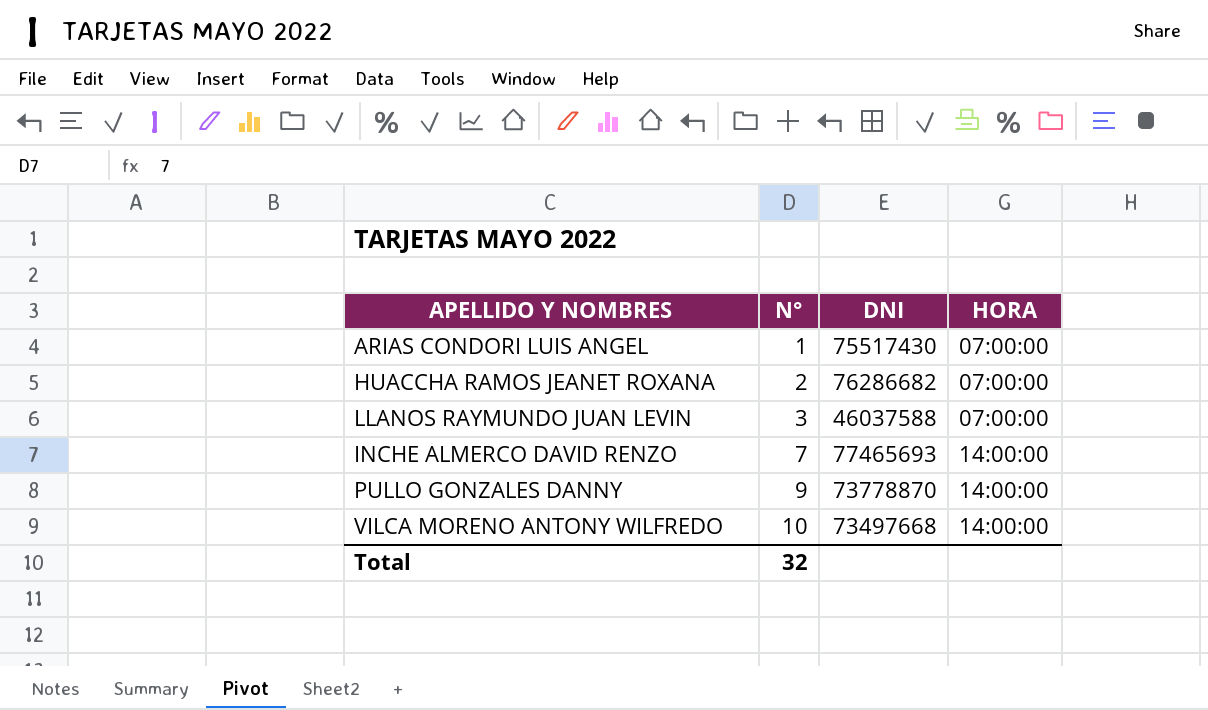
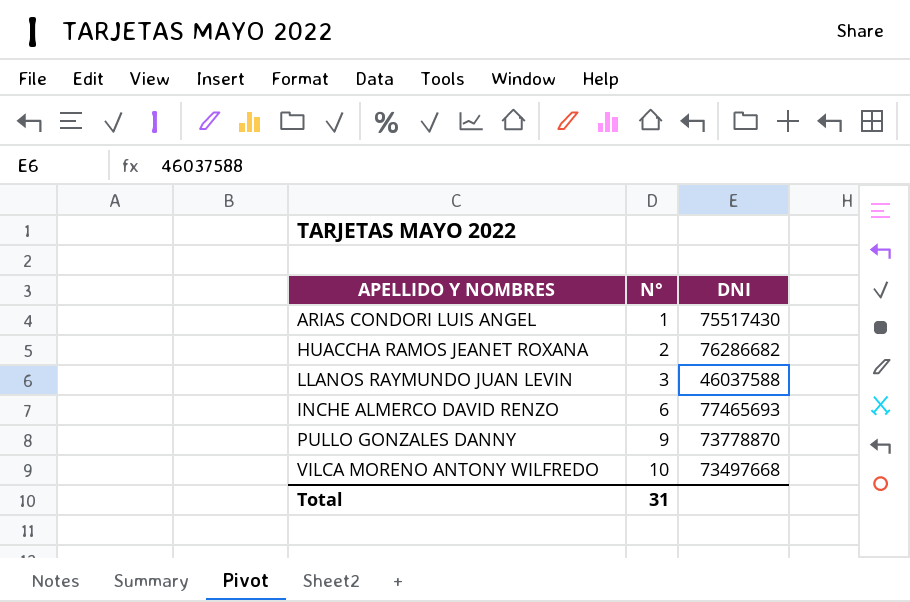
column HORA | position: 4 -> none
INCHE ALMERCO DAVID RENZO | N°: 7 -> 6
Total | N°: 32 -> 31

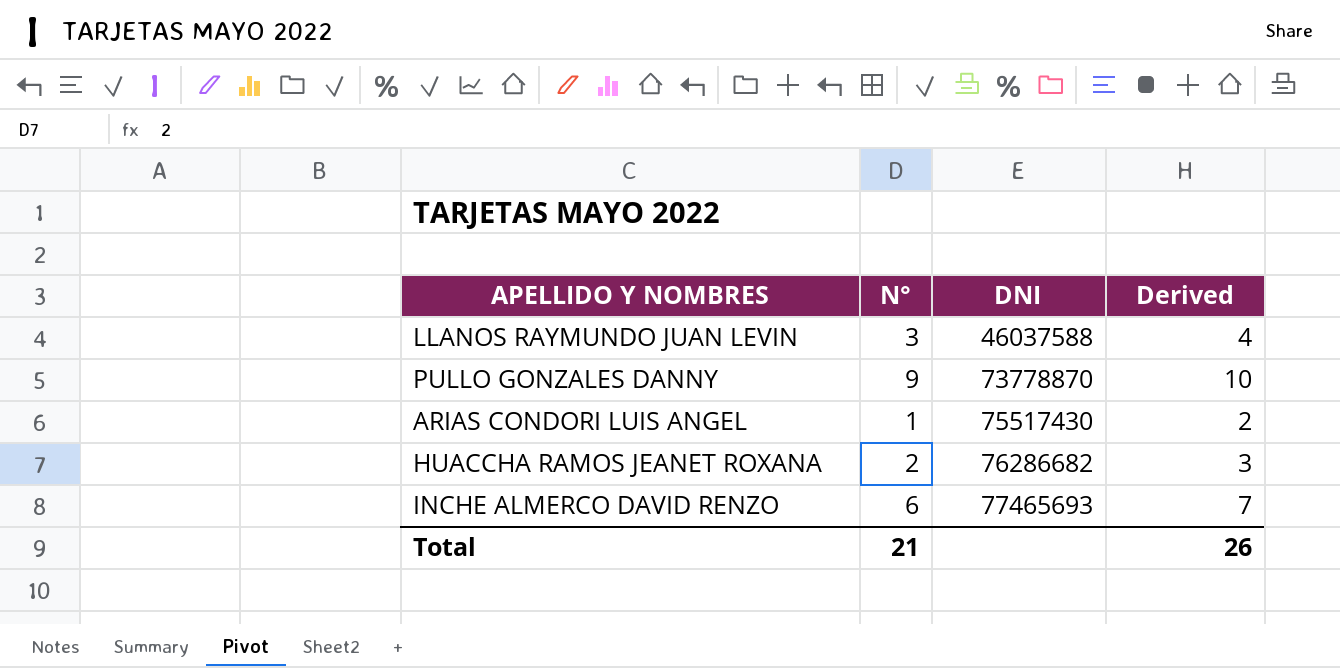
row order: N° ascending -> DNI ascending
column Derived | formula: none -> [N°] + 1
row VILCA MORENO ANTONY WILFREDO: 10 | 73497668 -> none
Total | N°: 31 -> 21

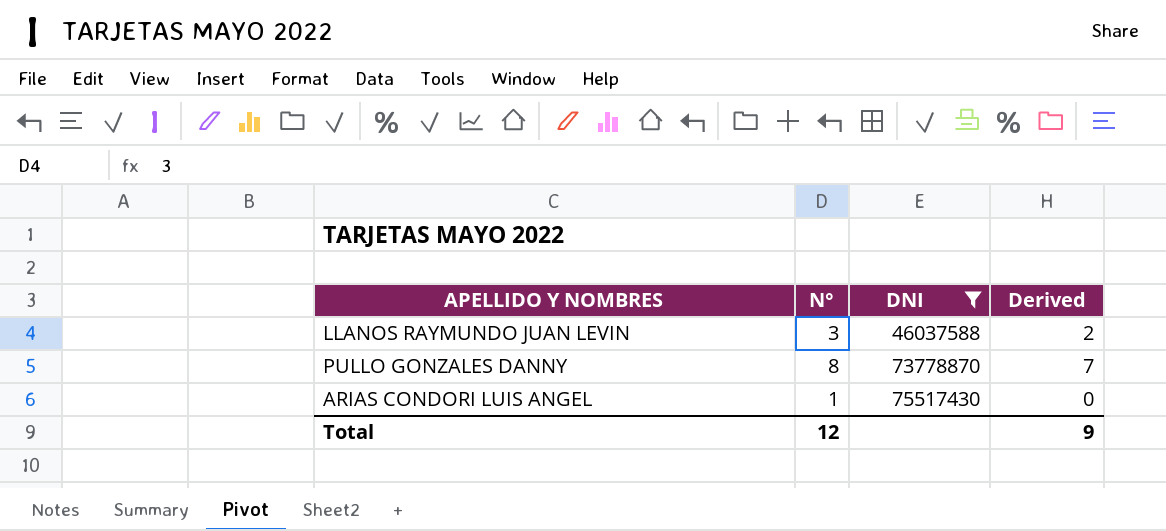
filter: none -> DNI <= 75517430
column Derived | formula: [N°] + 1 -> [N°] - 1
PULLO GONZALES DANNY | N°: 9 -> 8
Total | N°: 21 -> 12
Total | Derived: 26 -> 9

